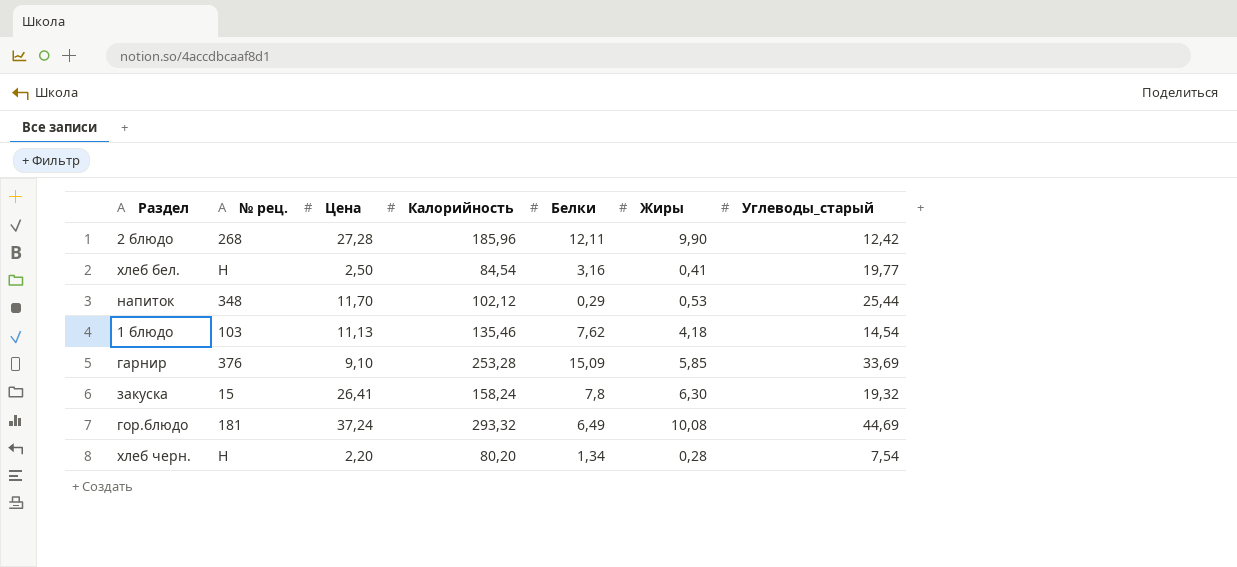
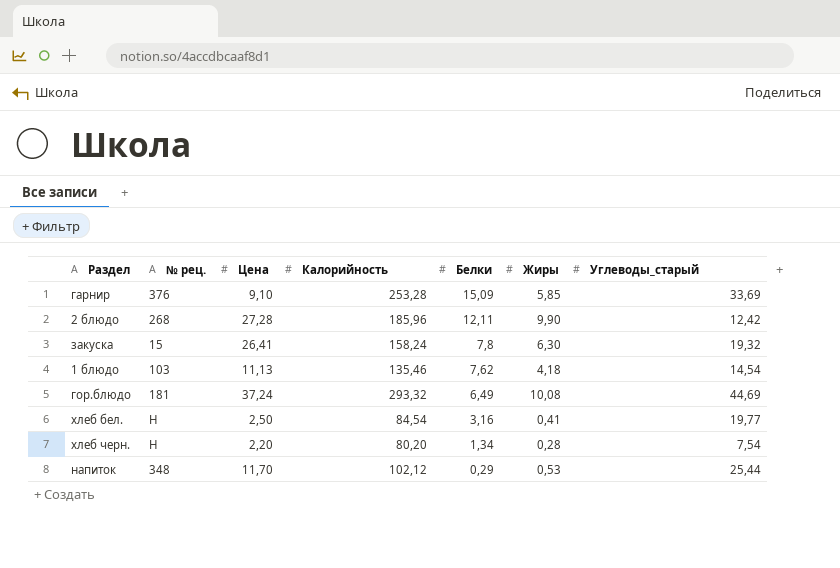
row order: none -> Белки descending

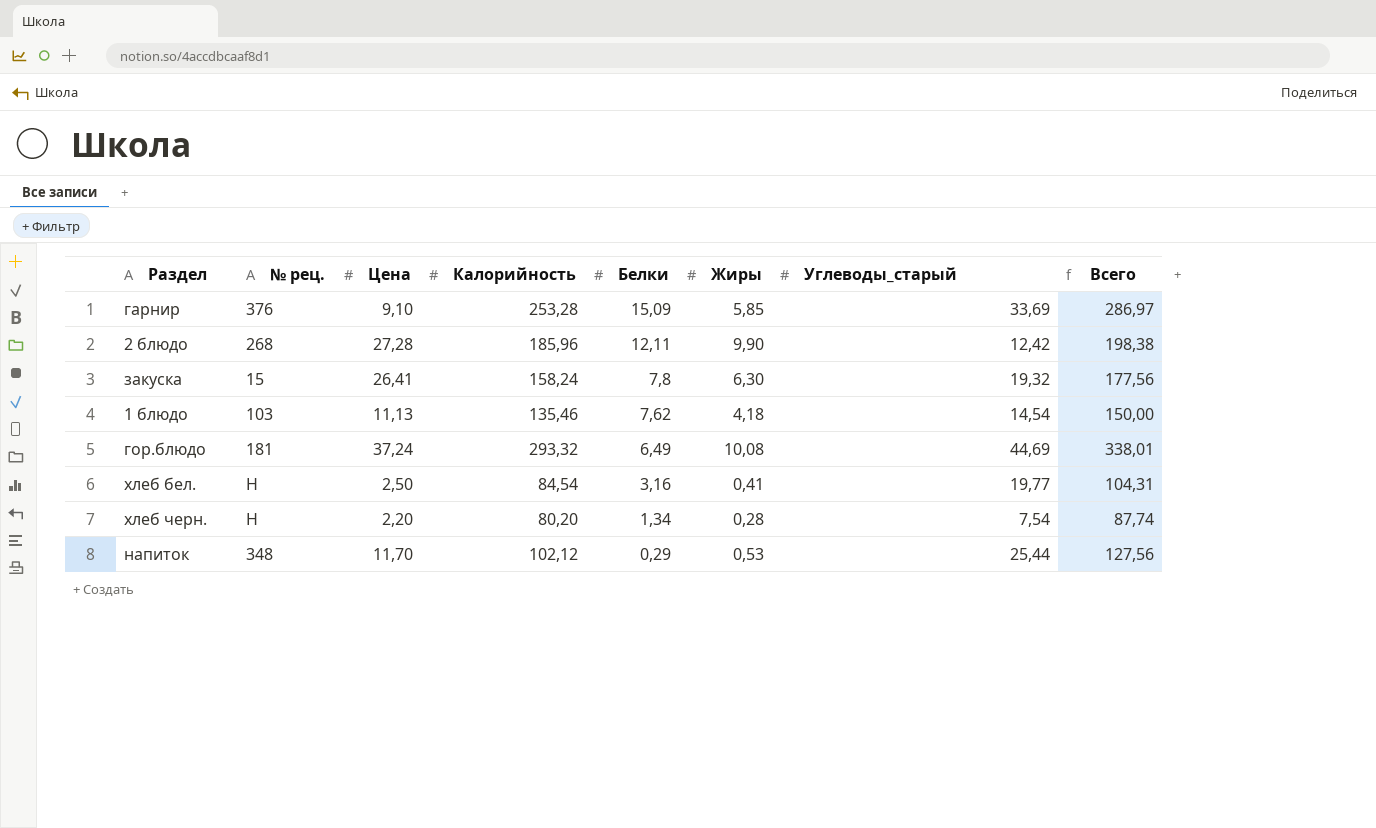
column Всего | formula: none -> [Калорийность] + [Углеводы_старый]

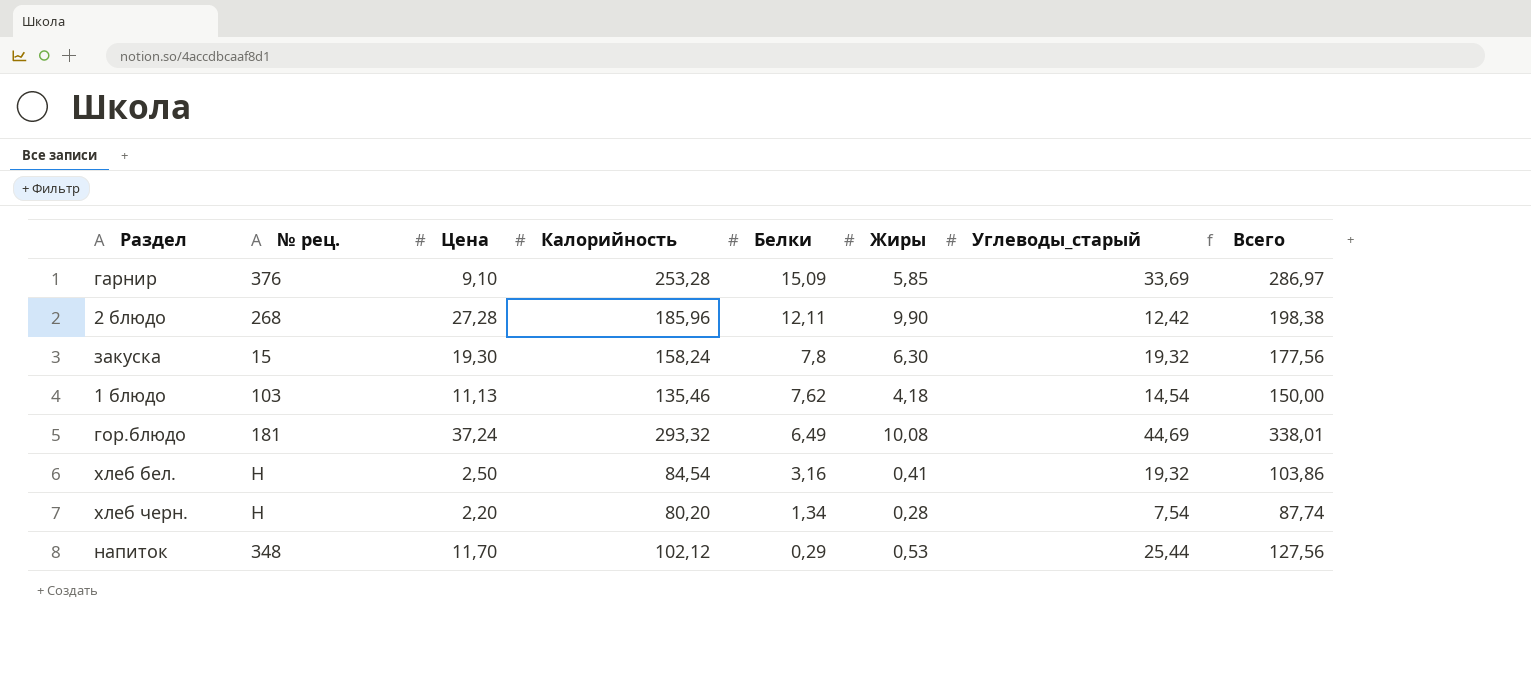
закуска | Цена: 26,41 -> 19,30
хлеб бел. | Углеводы_старый: 19,77 -> 19,32
хлеб бел. | Всего: 104,31 -> 103,86

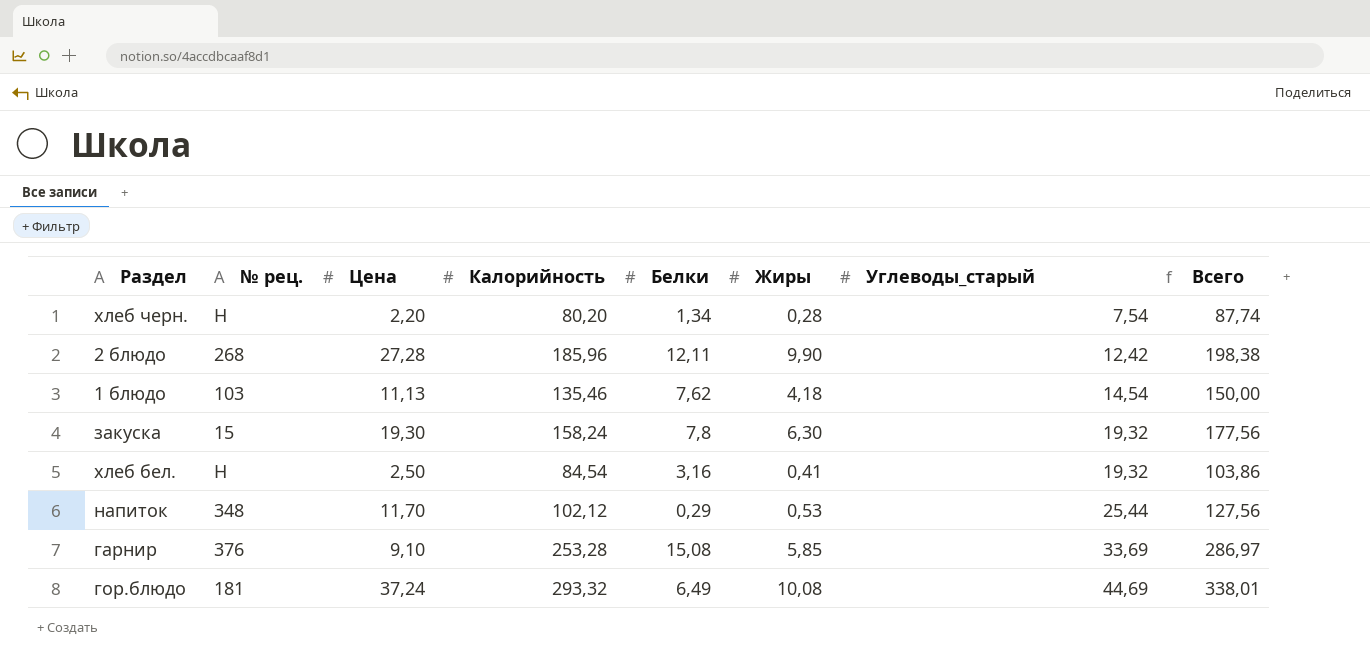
row order: Белки descending -> Углеводы_старый ascending
гарнир | Белки: 15,09 -> 15,08

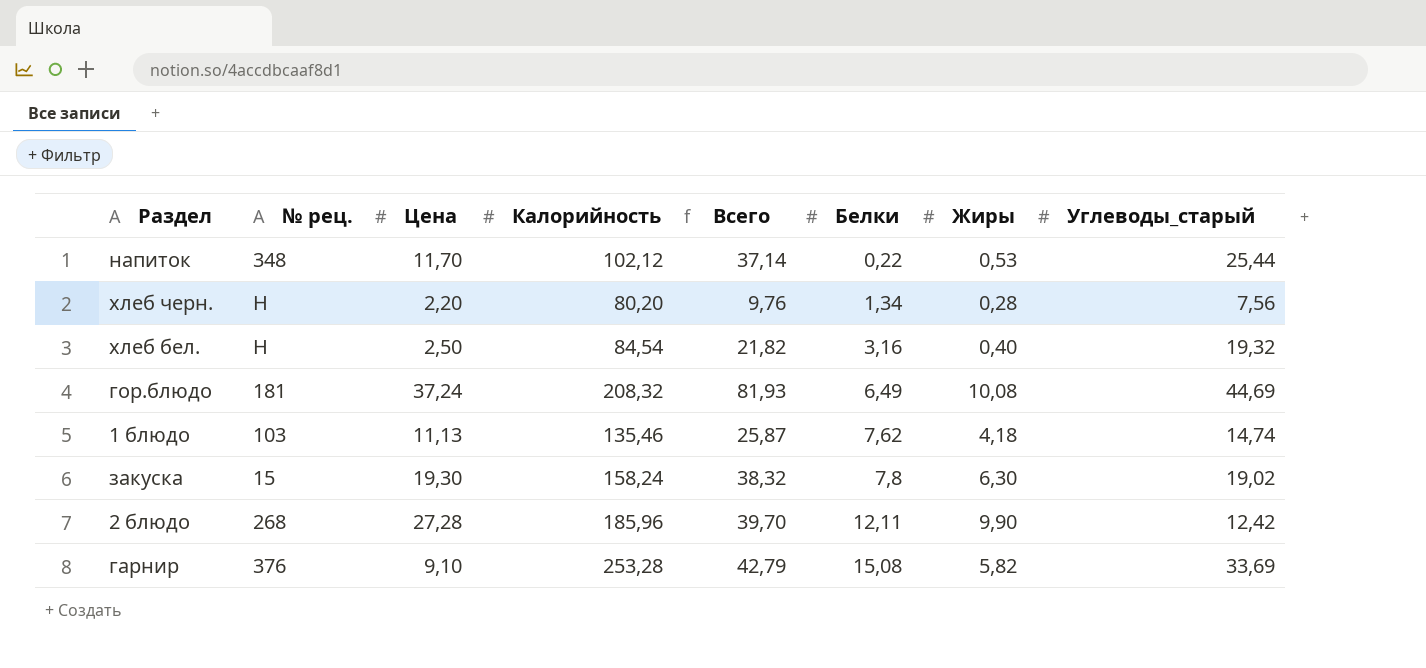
row order: Углеводы_старый ascending -> Белки ascending
column Всего | formula: [Калорийность] + [Углеводы_старый] -> [Цена] + [Углеводы_старый]
column Всего | position: 8 -> 5
напиток | Белки: 0,29 -> 0,22
хлеб черн. | Углеводы_старый: 7,54 -> 7,56
хлеб бел. | Жиры: 0,41 -> 0,40
гор.блюдо | Калорийность: 293,32 -> 208,32
1 блюдо | Углеводы_старый: 14,54 -> 14,74
закуска | Углеводы_старый: 19,32 -> 19,02
гарнир | Жиры: 5,85 -> 5,82

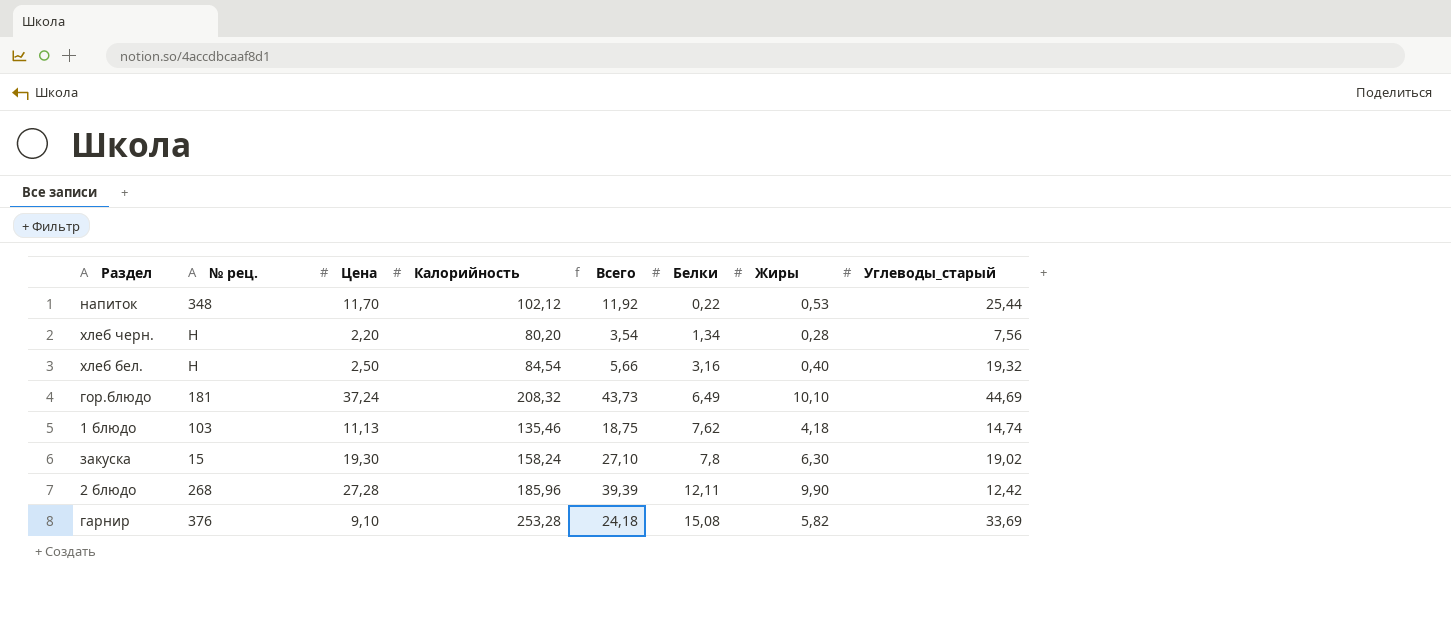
column Всего | formula: [Цена] + [Углеводы_старый] -> [Цена] + [Белки]
гор.блюдо | Жиры: 10,08 -> 10,10

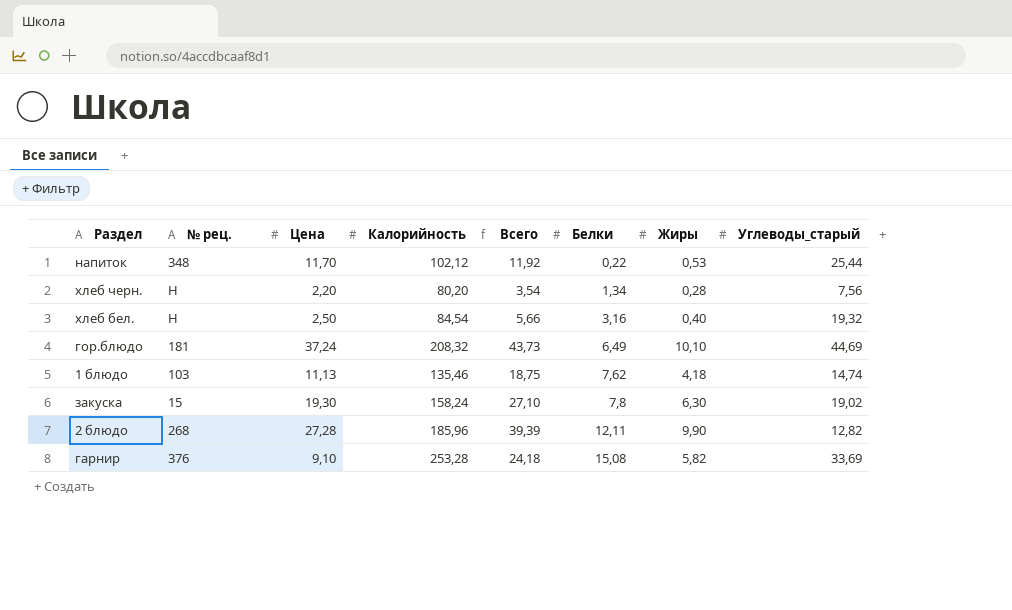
2 блюдо | Углеводы_старый: 12,42 -> 12,82

